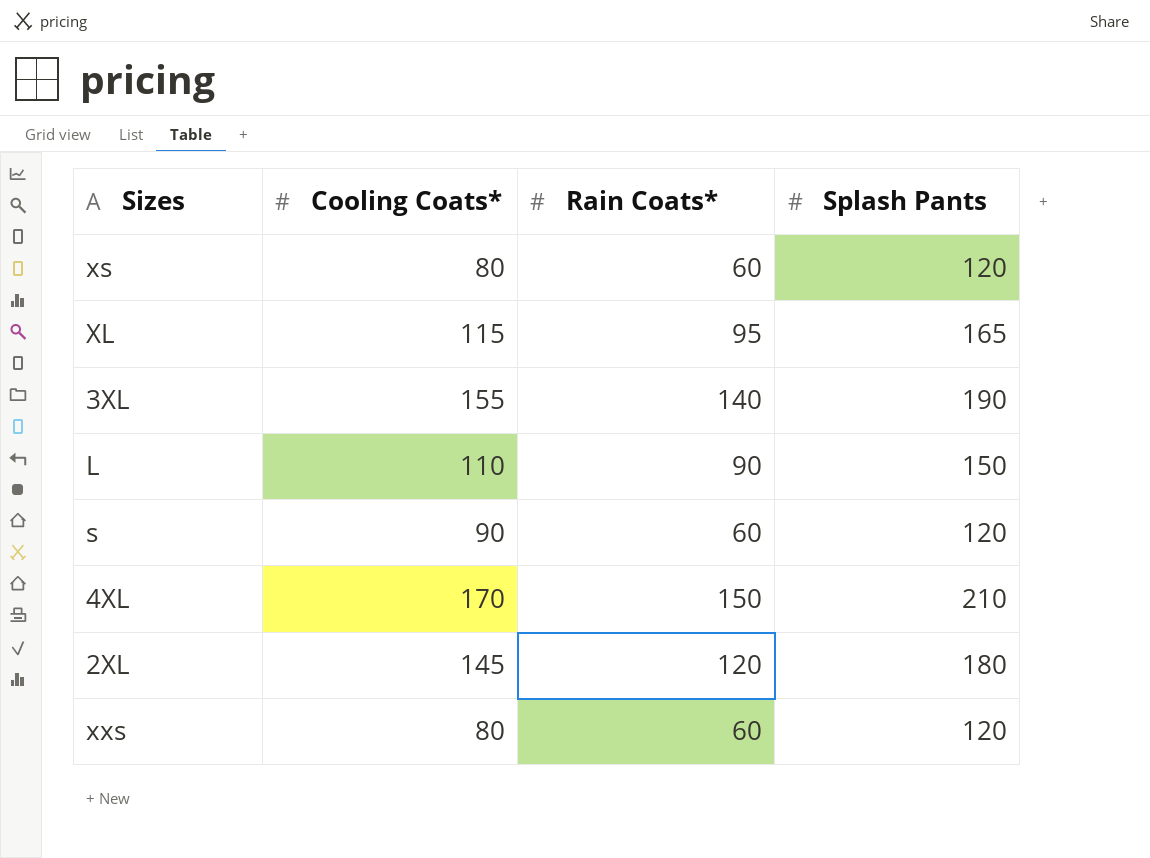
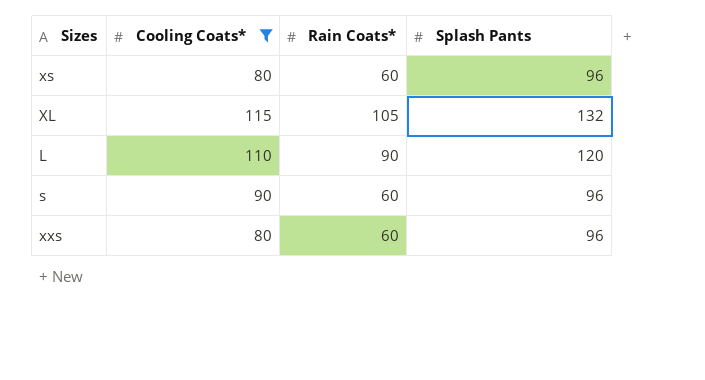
filter: none -> Cooling Coats* <= 115
xs | Splash Pants: 120 -> 96
XL | Rain Coats*: 95 -> 105
XL | Splash Pants: 165 -> 132
L | Splash Pants: 150 -> 120
s | Splash Pants: 120 -> 96
xxs | Splash Pants: 120 -> 96

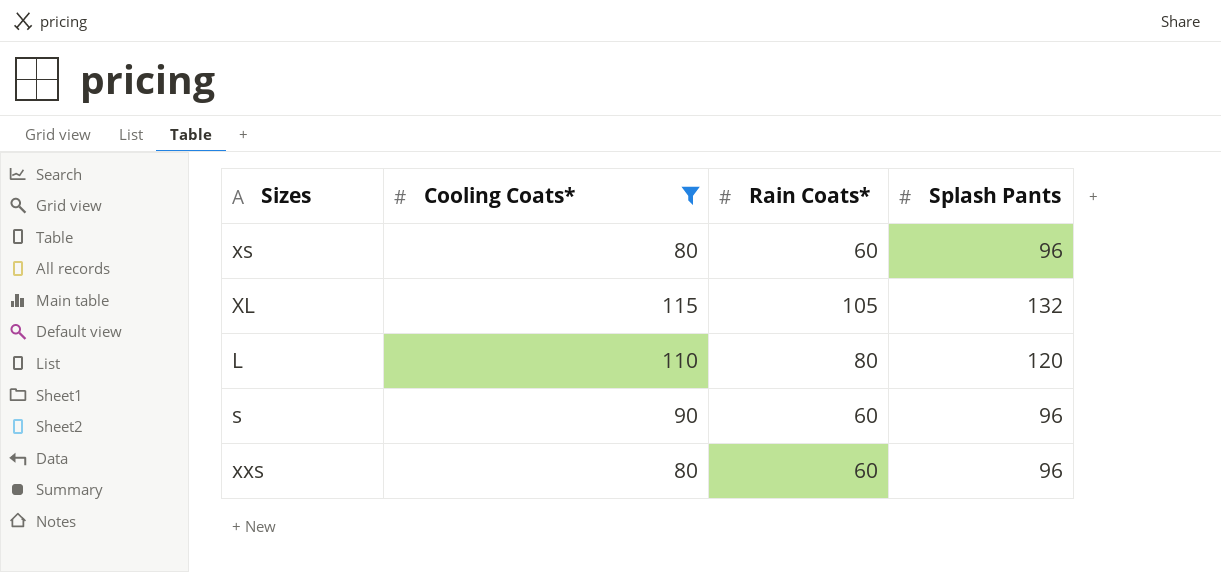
L | Rain Coats*: 90 -> 80

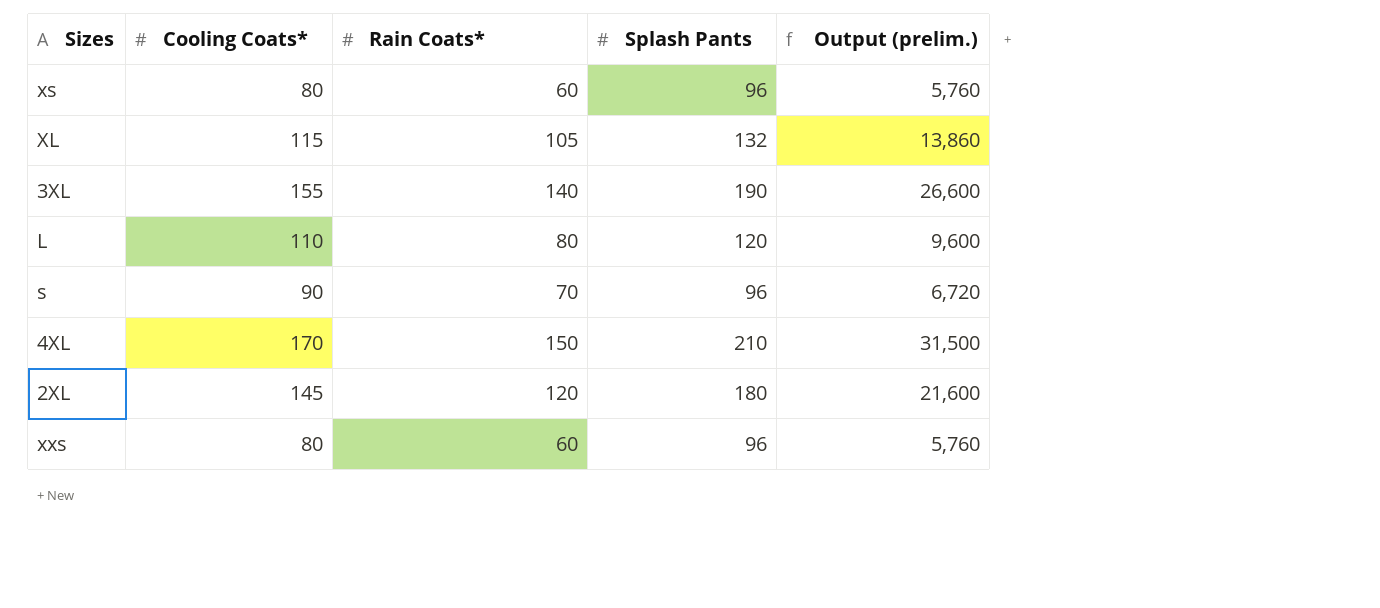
filter: Cooling Coats* <= 115 -> none
column Output (prelim.) | formula: none -> [Rain Coats*] * [Splash Pants]
s | Rain Coats*: 60 -> 70

